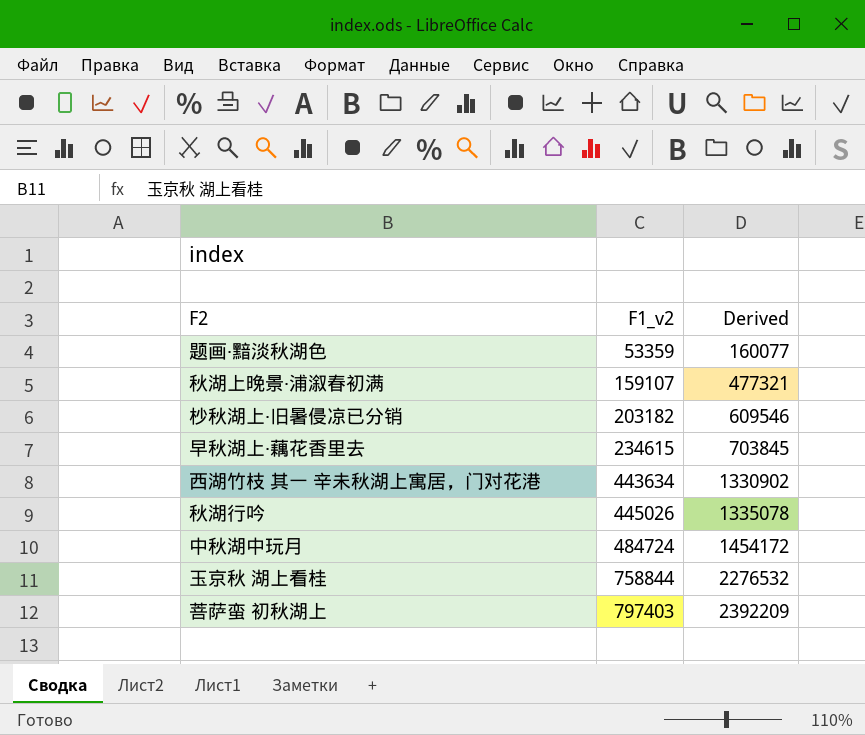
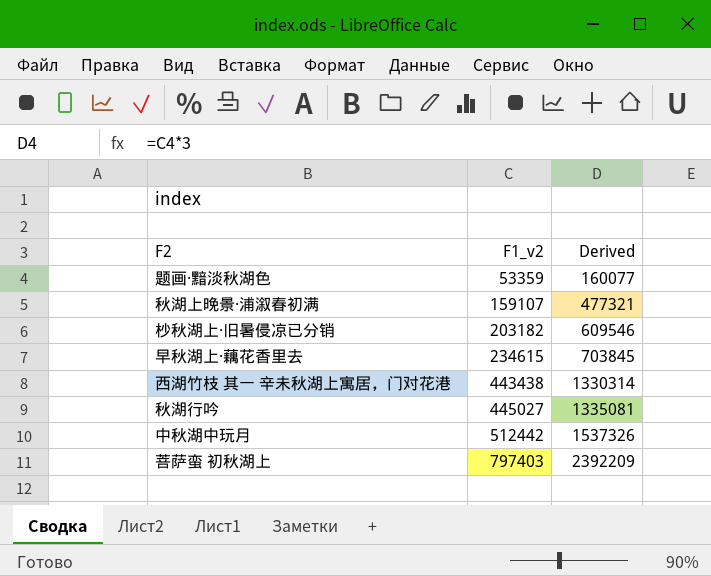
row 玉京秋 湖上看桂: 758844 | 2276532 -> none
西湖竹枝 其一 辛未秋湖上寓居，门对花港 | F1_v2: 443634 -> 443438
西湖竹枝 其一 辛未秋湖上寓居，门对花港 | Derived: 1330902 -> 1330314
秋湖行吟 | F1_v2: 445026 -> 445027
秋湖行吟 | Derived: 1335078 -> 1335081
中秋湖中玩月 | F1_v2: 484724 -> 512442
中秋湖中玩月 | Derived: 1454172 -> 1537326

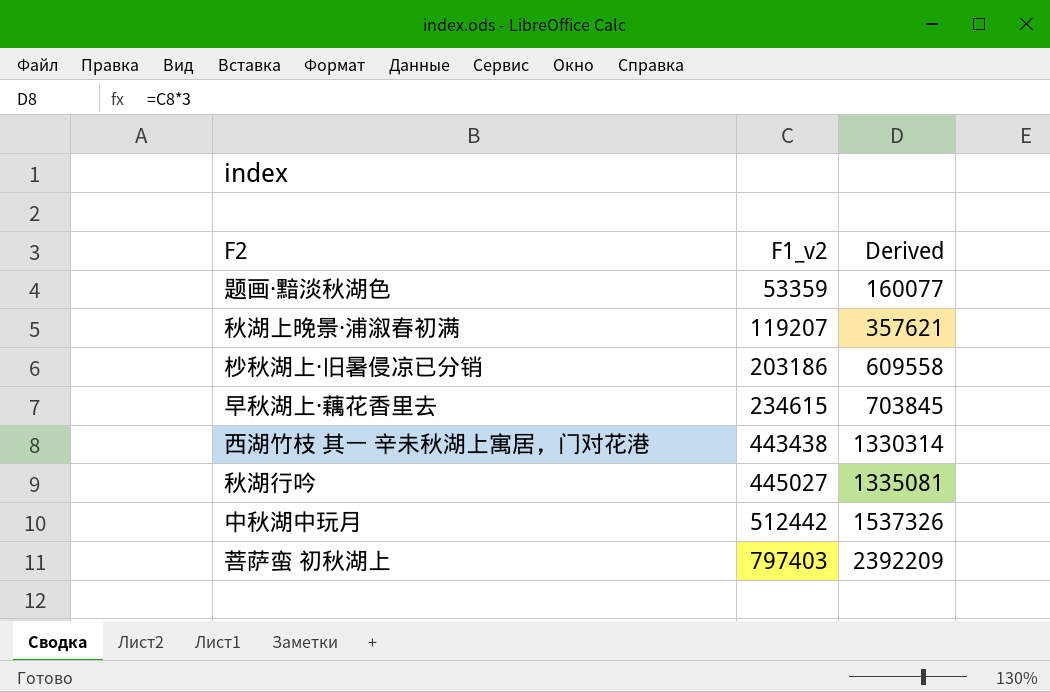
秋湖上晚景·浦溆春初满 | F1_v2: 159107 -> 119207
秋湖上晚景·浦溆春初满 | Derived: 477321 -> 357621
杪秋湖上·旧暑侵凉已分销 | F1_v2: 203182 -> 203186
杪秋湖上·旧暑侵凉已分销 | Derived: 609546 -> 609558

